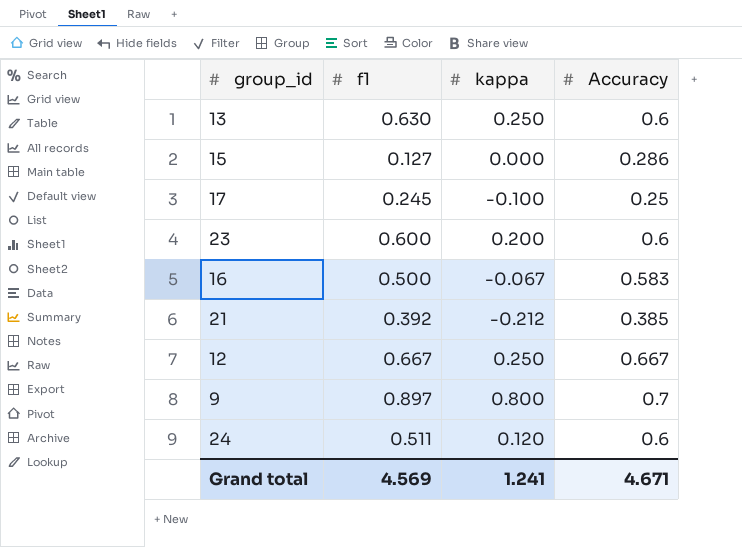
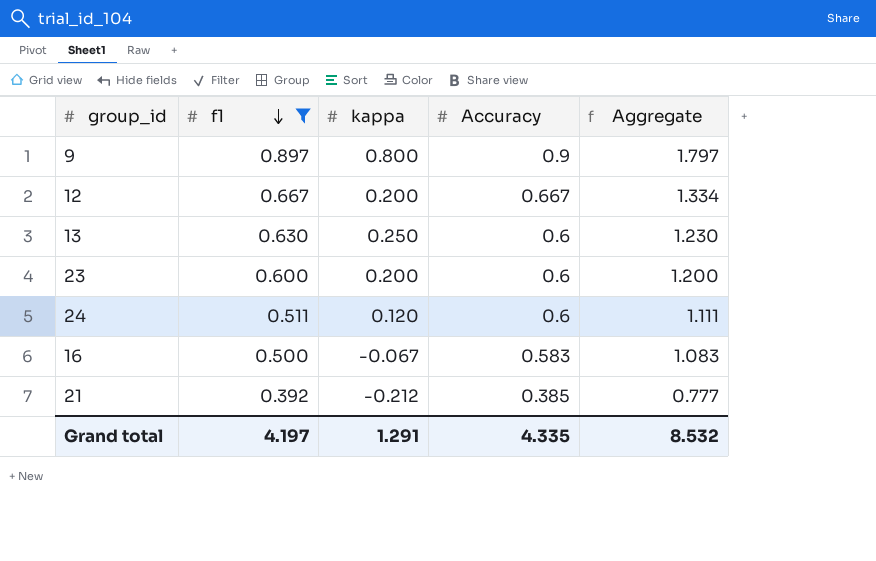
filter: none -> f1 >= 0.392
row order: none -> f1 descending
column Aggregate | formula: none -> [f1] + [Accuracy]
9 | Accuracy: 0.7 -> 0.9
12 | kappa: 0.250 -> 0.200
Grand total | f1: 4.569 -> 4.197
Grand total | kappa: 1.241 -> 1.291
Grand total | Accuracy: 4.671 -> 4.335

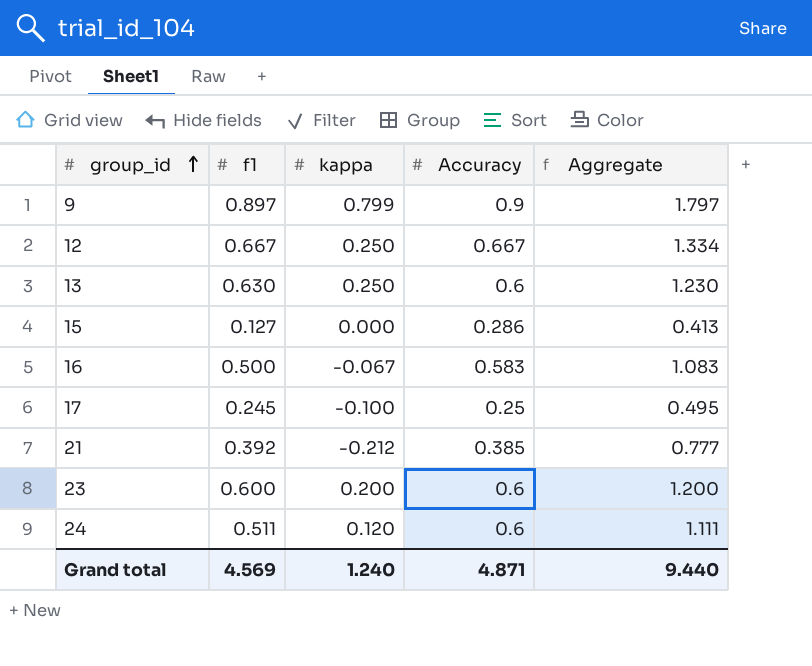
filter: f1 >= 0.392 -> none
row order: f1 descending -> group_id ascending
9 | kappa: 0.800 -> 0.799
12 | kappa: 0.200 -> 0.250
Grand total | f1: 4.197 -> 4.569
Grand total | kappa: 1.291 -> 1.240
Grand total | Accuracy: 4.335 -> 4.871
Grand total | Aggregate: 8.532 -> 9.440

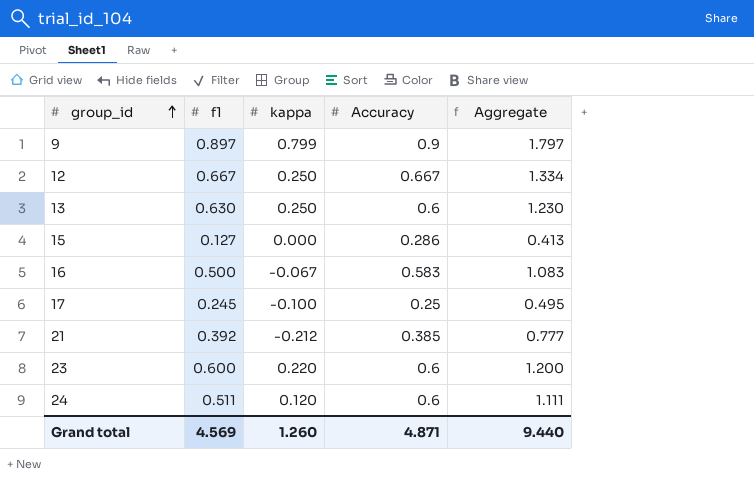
23 | kappa: 0.200 -> 0.220
Grand total | kappa: 1.240 -> 1.260

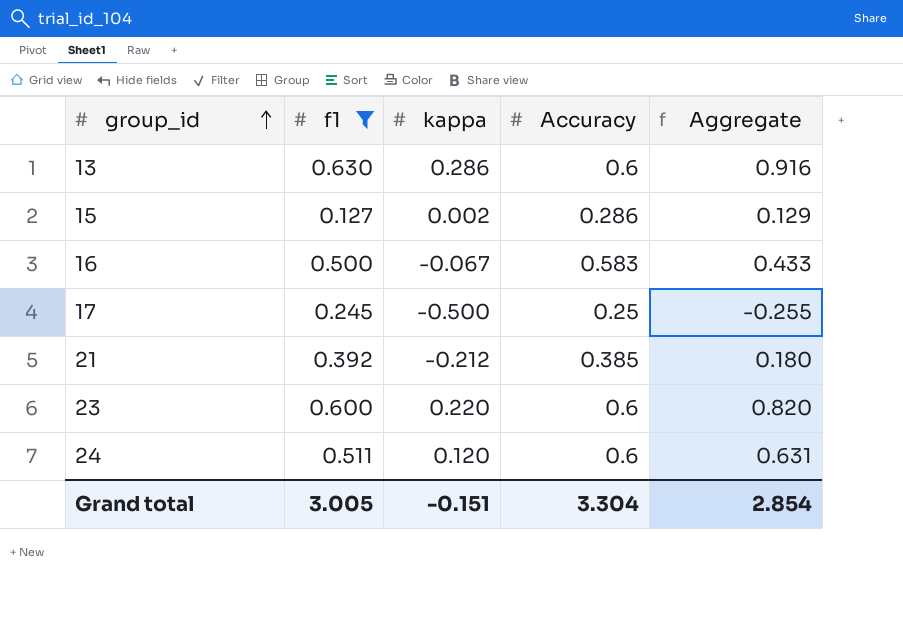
filter: none -> f1 <= 0.630
column Aggregate | formula: [f1] + [Accuracy] -> [f1] + [kappa]
13 | kappa: 0.250 -> 0.286
15 | kappa: 0.000 -> 0.002
17 | kappa: -0.100 -> -0.500
Grand total | f1: 4.569 -> 3.005
Grand total | kappa: 1.260 -> -0.151
Grand total | Accuracy: 4.871 -> 3.304
Grand total | Aggregate: 9.440 -> 2.854

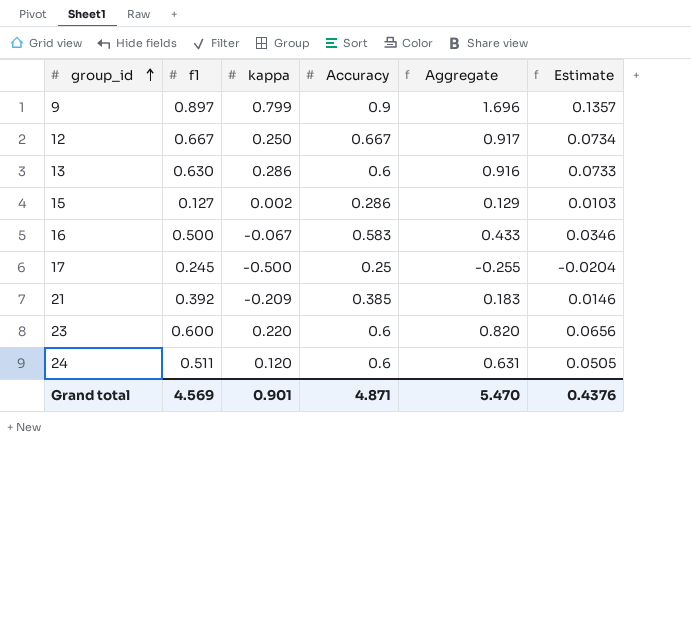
filter: f1 <= 0.630 -> none
column Estimate | formula: none -> [Aggregate] * 0.08
21 | kappa: -0.212 -> -0.209
21 | Aggregate: 0.180 -> 0.183
Grand total | f1: 3.005 -> 4.569
Grand total | kappa: -0.151 -> 0.901
Grand total | Accuracy: 3.304 -> 4.871
Grand total | Aggregate: 2.854 -> 5.470

